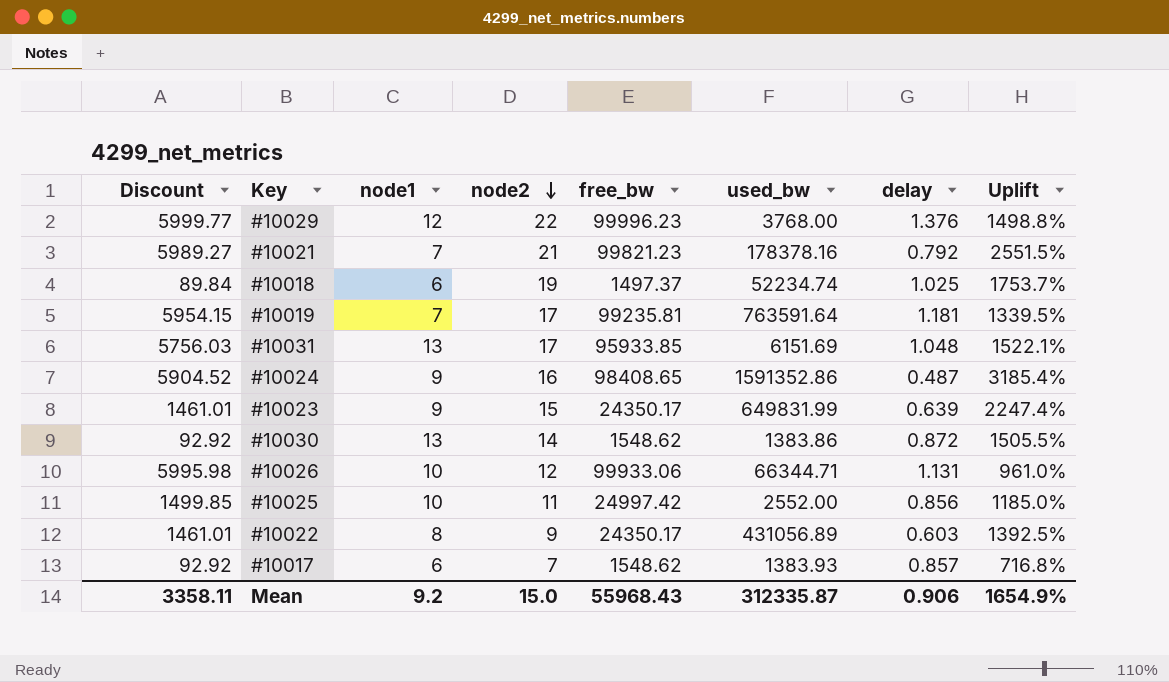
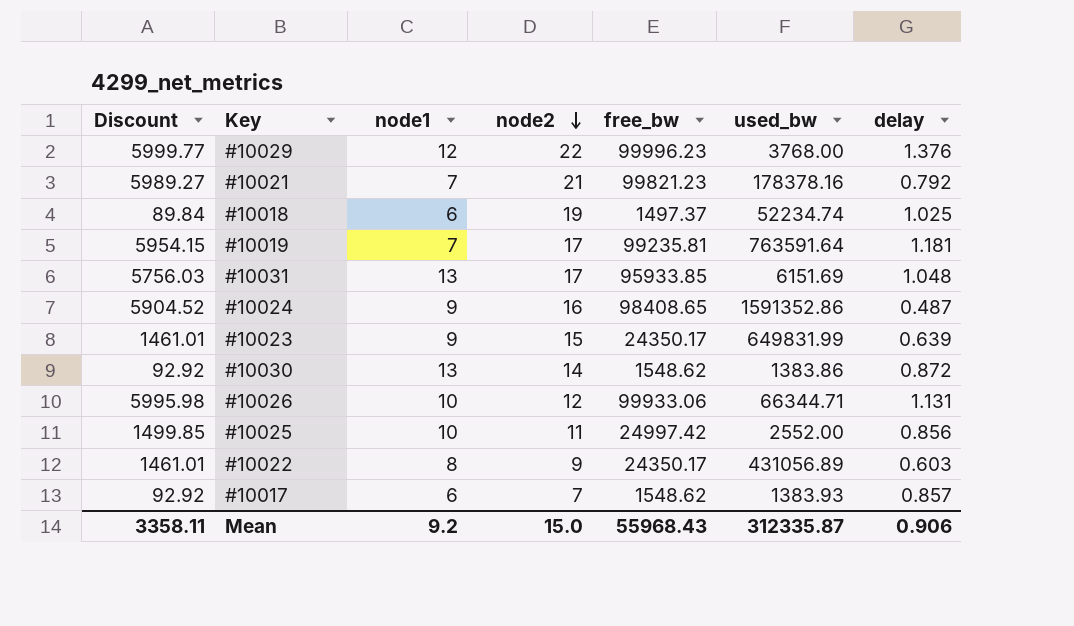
column Uplift | formula: ([node2] - [delay]) / [delay] -> none

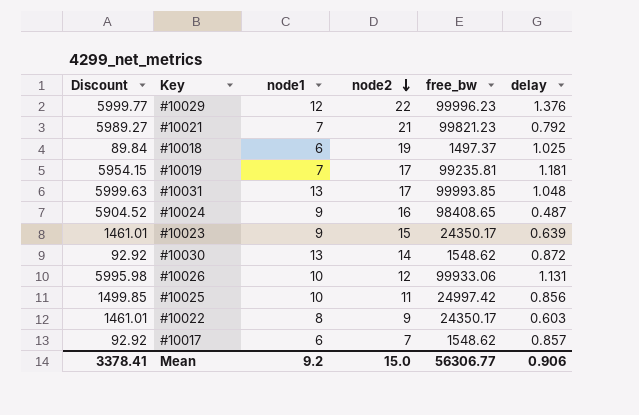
column used_bw | position: 6 -> none
#10031 | Discount: 5756.03 -> 5999.63
#10031 | free_bw: 95933.85 -> 99993.85
Mean | Discount: 3358.11 -> 3378.41
Mean | free_bw: 55968.43 -> 56306.77

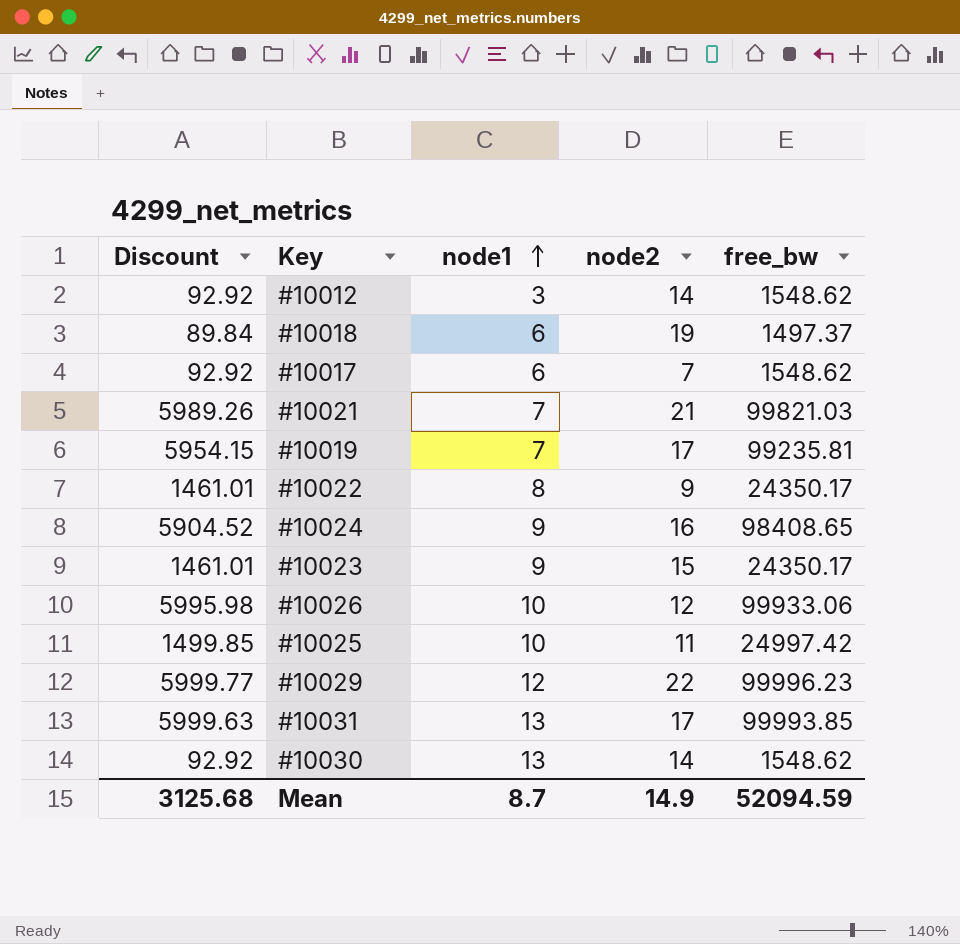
row order: node2 descending -> node1 ascending
column delay | position: 6 -> none
row #10012: none -> 92.92 | 3 | 14 | 1548.62
#10021 | Discount: 5989.27 -> 5989.26
#10021 | free_bw: 99821.23 -> 99821.03
Mean | Discount: 3378.41 -> 3125.68
Mean | node1: 9.2 -> 8.7
Mean | node2: 15.0 -> 14.9
Mean | free_bw: 56306.77 -> 52094.59

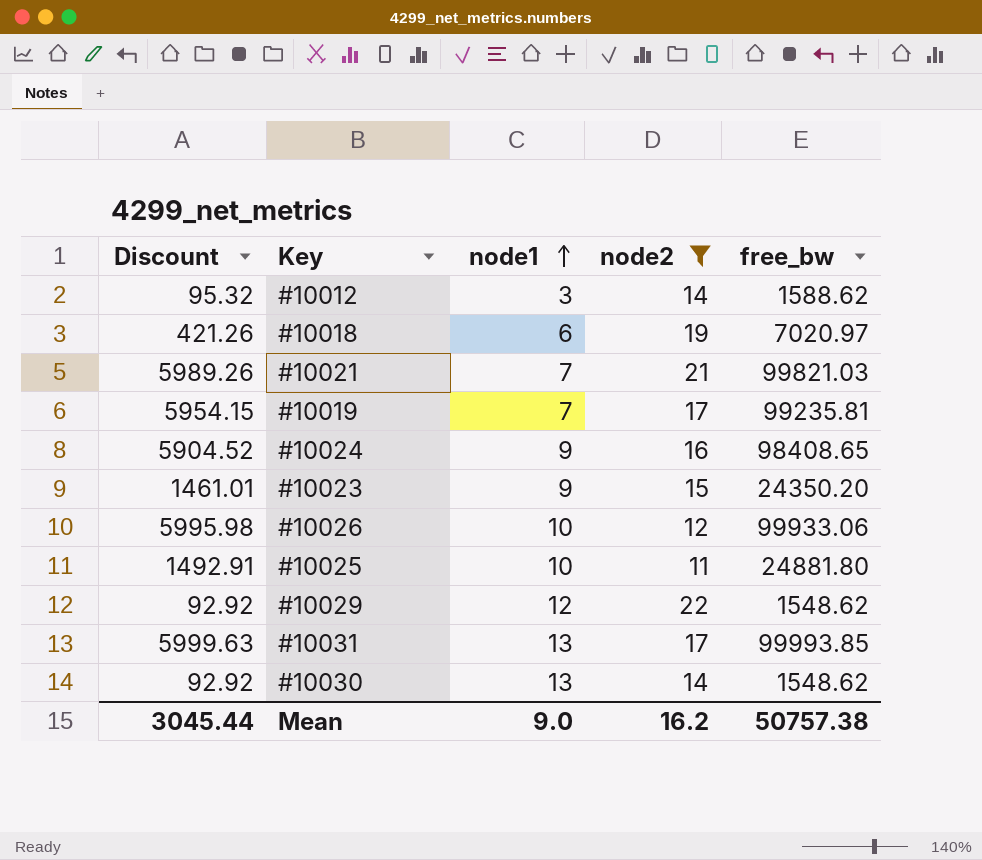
filter: none -> node2 >= 11
#10012 | Discount: 92.92 -> 95.32
#10012 | free_bw: 1548.62 -> 1588.62
#10018 | Discount: 89.84 -> 421.26
#10018 | free_bw: 1497.37 -> 7020.97
#10023 | free_bw: 24350.17 -> 24350.20
#10025 | Discount: 1499.85 -> 1492.91
#10025 | free_bw: 24997.42 -> 24881.80
#10029 | Discount: 5999.77 -> 92.92
#10029 | free_bw: 99996.23 -> 1548.62
Mean | Discount: 3125.68 -> 3045.44
Mean | node1: 8.7 -> 9.0
Mean | node2: 14.9 -> 16.2
Mean | free_bw: 52094.59 -> 50757.38

